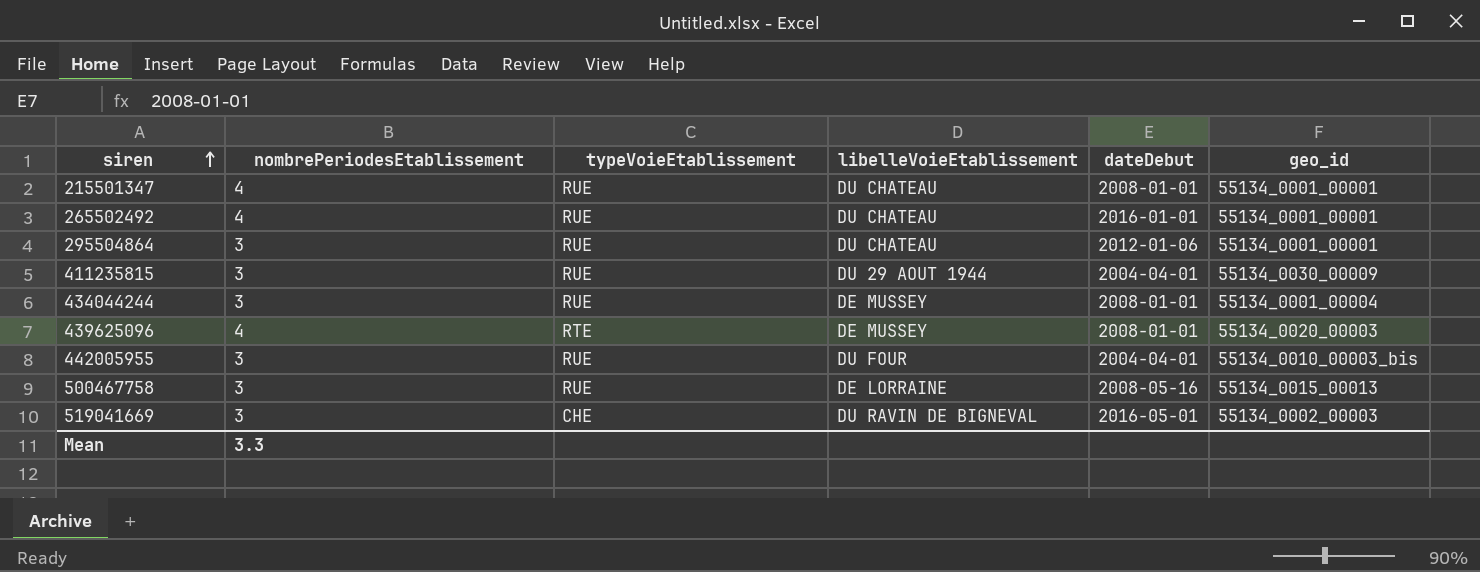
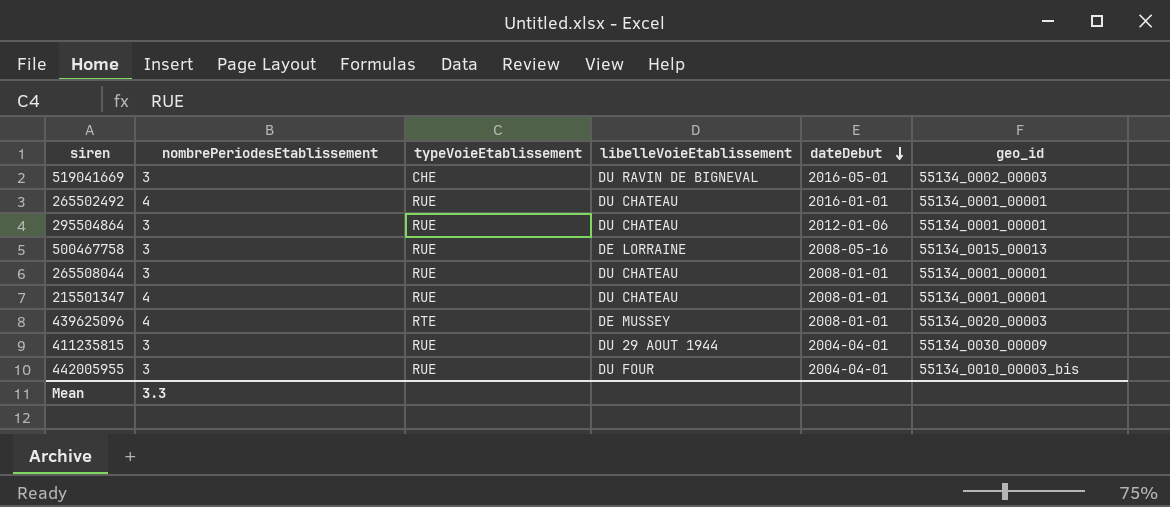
row order: siren ascending -> dateDebut descending
row 434044244: 3 | RUE | DE MUSSEY | 2008-01-01 | 55134_0001_00004 -> none
row 265508044: none -> 3 | RUE | DU CHATEAU | 2008-01-01 | 55134_0001_00001

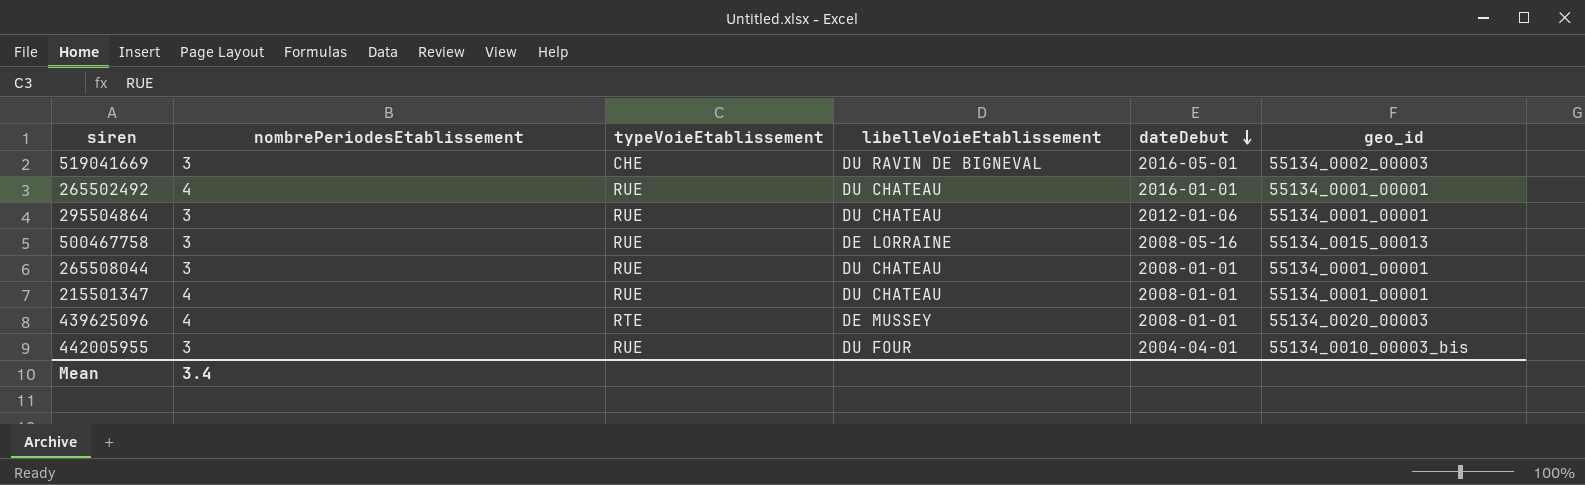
row 411235815: 3 | RUE | DU 29 AOUT 1944 | 2004-04-01 | 55134_0030_00009 -> none
Mean | nombrePeriodesEtablissement: 3.3 -> 3.4

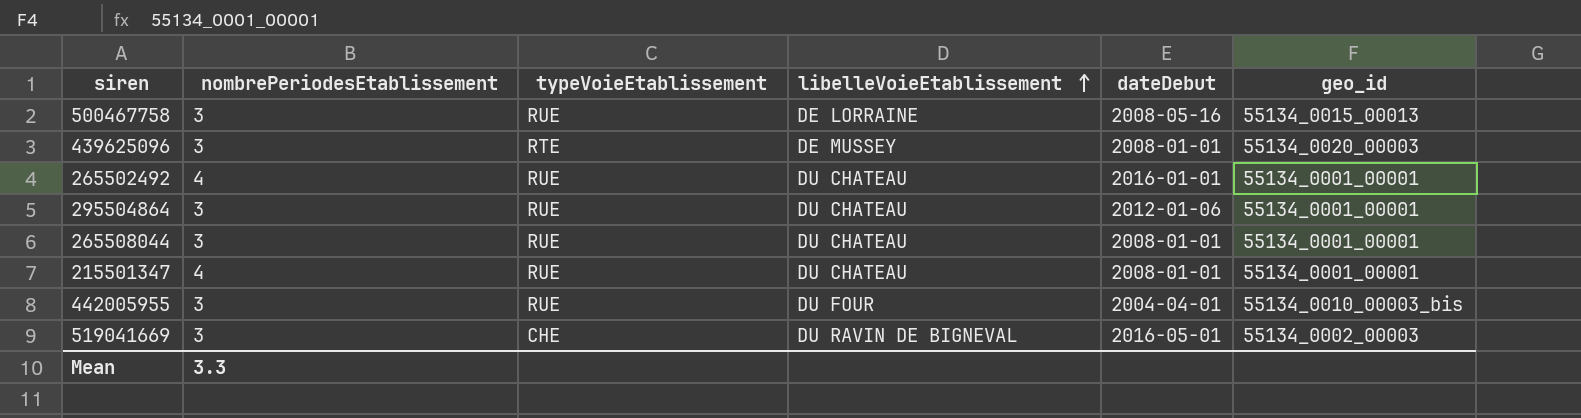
row order: dateDebut descending -> libelleVoieEtablissement ascending
439625096 | nombrePeriodesEtablissement: 4 -> 3
Mean | nombrePeriodesEtablissement: 3.4 -> 3.3

